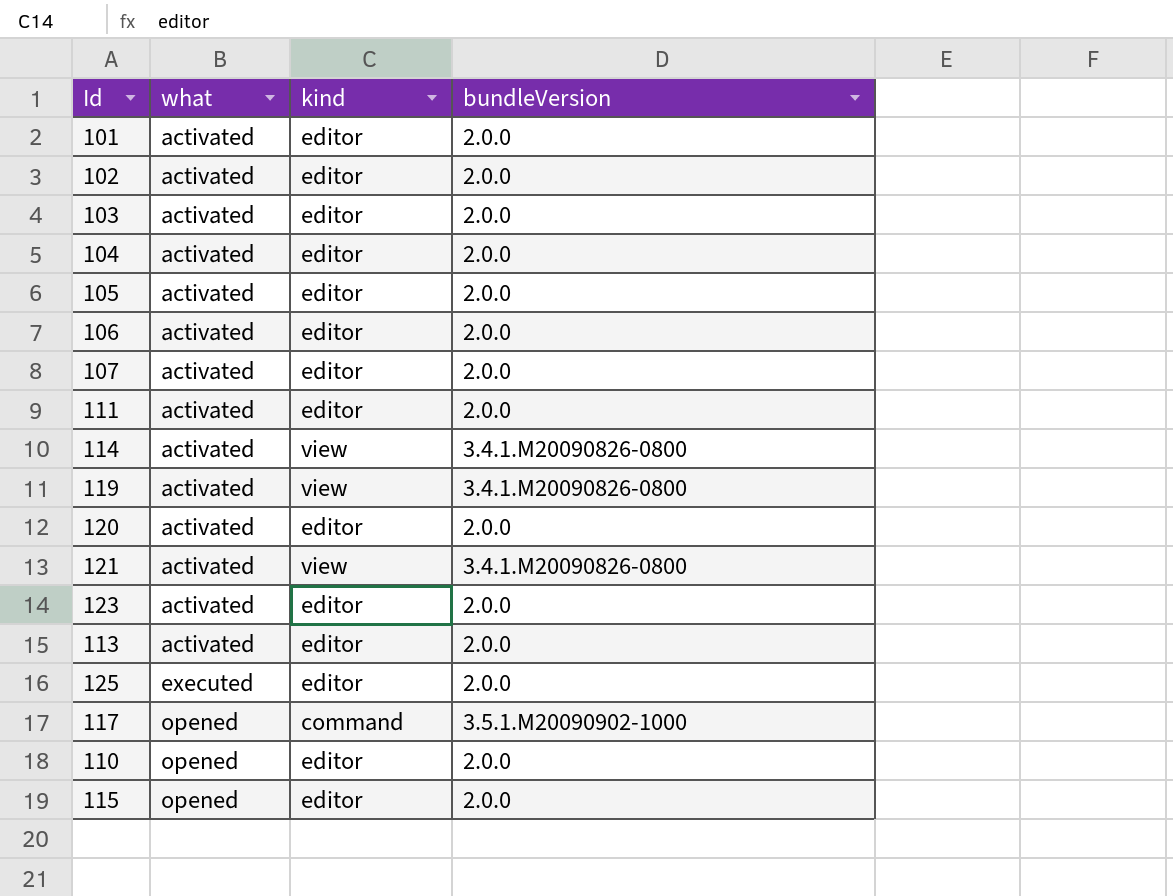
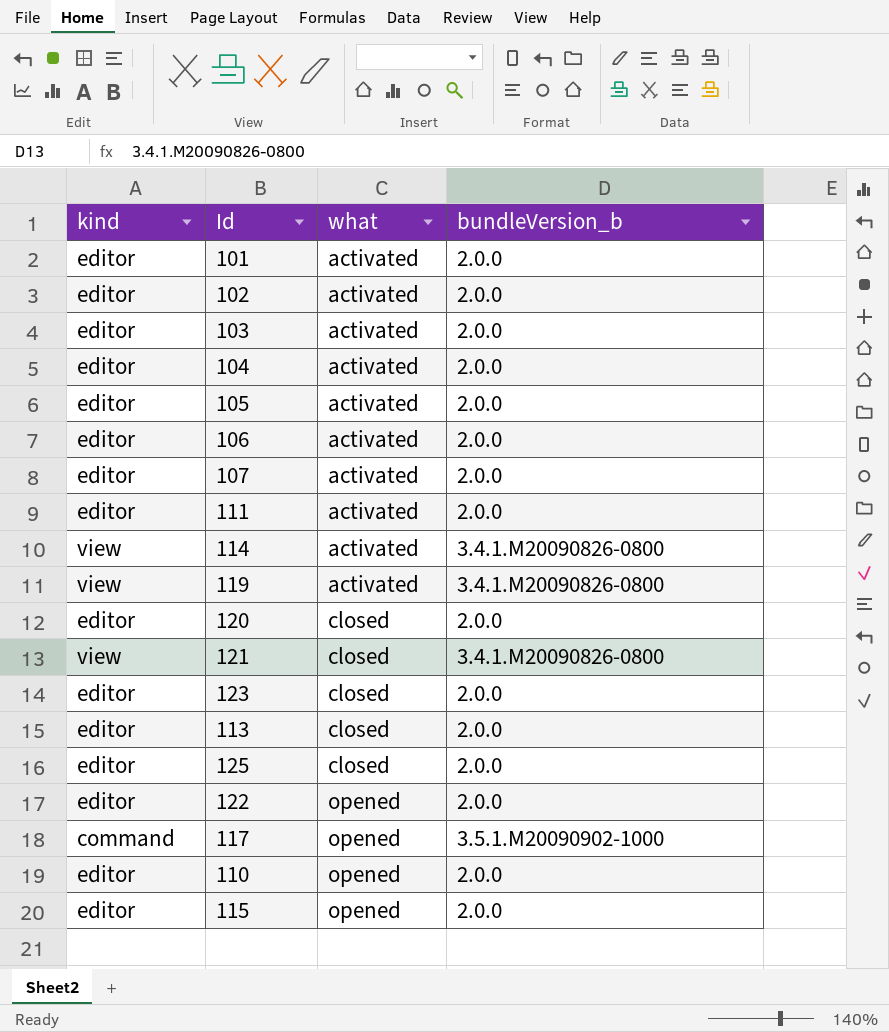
column kind | position: 3 -> 1
column name: bundleVersion -> bundleVersion_b
120 | what: activated -> closed
121 | what: activated -> closed
123 | what: activated -> closed
113 | what: activated -> closed
125 | what: executed -> closed
row 122: none -> editor | opened | 2.0.0

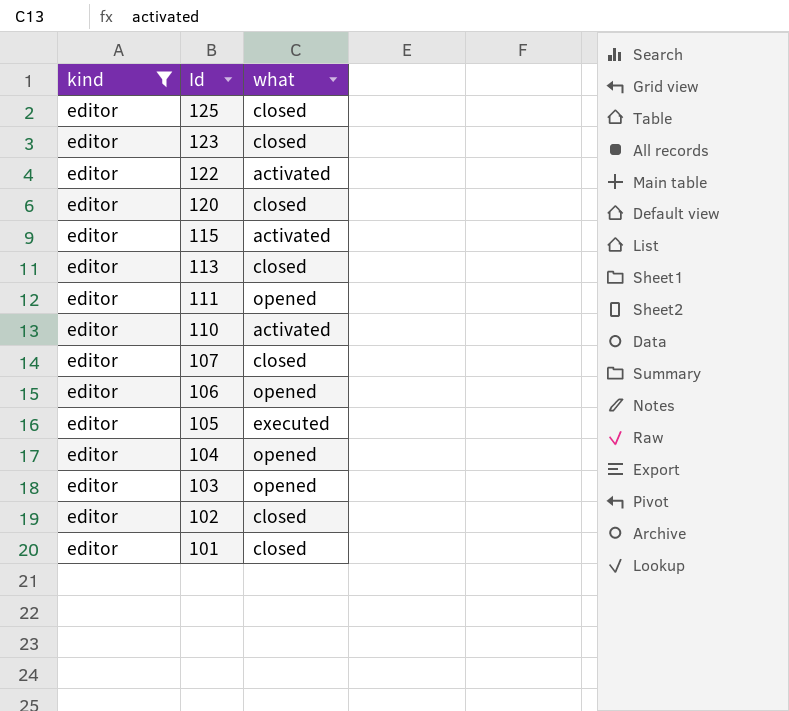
filter: none -> kind = editor
row order: what ascending -> Id descending
column bundleVersion_b | position: 4 -> none
122 | what: opened -> activated
115 | what: opened -> activated
111 | what: activated -> opened
110 | what: opened -> activated
107 | what: activated -> closed
106 | what: activated -> opened
105 | what: activated -> executed
104 | what: activated -> opened
103 | what: activated -> opened
102 | what: activated -> closed
101 | what: activated -> closed

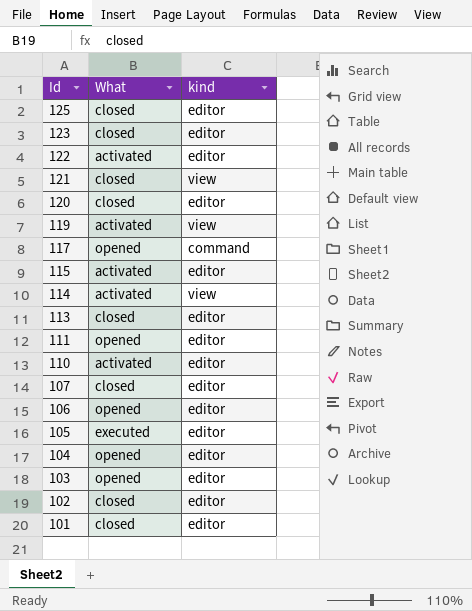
filter: kind = editor -> none
column name: what -> What
column kind | position: 1 -> 3

